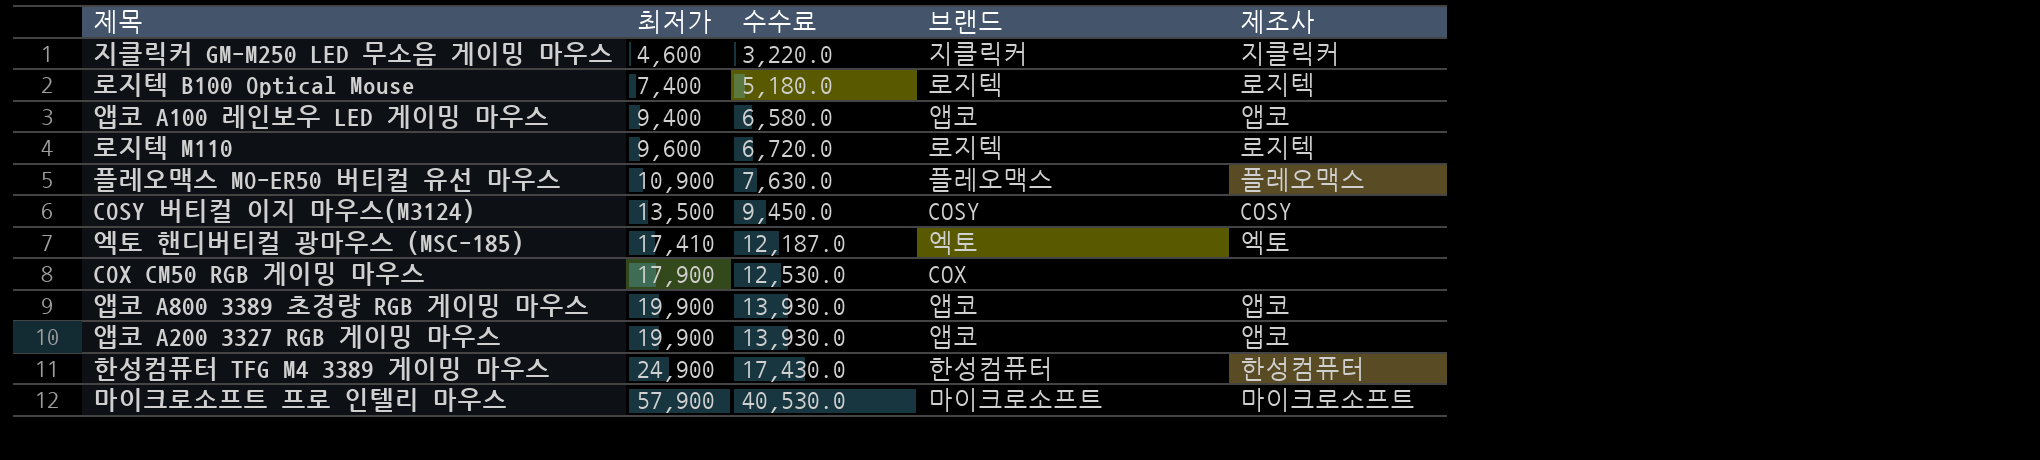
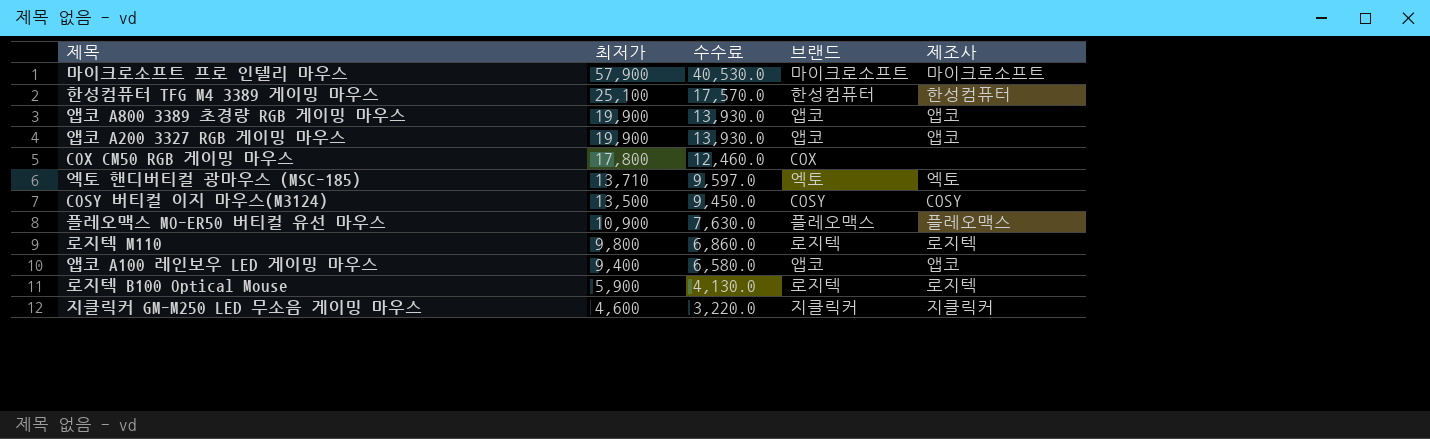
row order: 최저가 ascending -> 최저가 descending
한성컴퓨터 TFG M4 3389 게이밍 마우스 | 최저가: 24,900 -> 25,100
한성컴퓨터 TFG M4 3389 게이밍 마우스 | 수수료: 17,430.0 -> 17,570.0
COX CM50 RGB 게이밍 마우스 | 최저가: 17,900 -> 17,800
COX CM50 RGB 게이밍 마우스 | 수수료: 12,530.0 -> 12,460.0
엑토 핸디버티컬 광마우스 (MSC-185) | 최저가: 17,410 -> 13,710
엑토 핸디버티컬 광마우스 (MSC-185) | 수수료: 12,187.0 -> 9,597.0
로지텍 M110 | 최저가: 9,600 -> 9,800
로지텍 M110 | 수수료: 6,720.0 -> 6,860.0
로지텍 B100 Optical Mouse | 최저가: 7,400 -> 5,900
로지텍 B100 Optical Mouse | 수수료: 5,180.0 -> 4,130.0

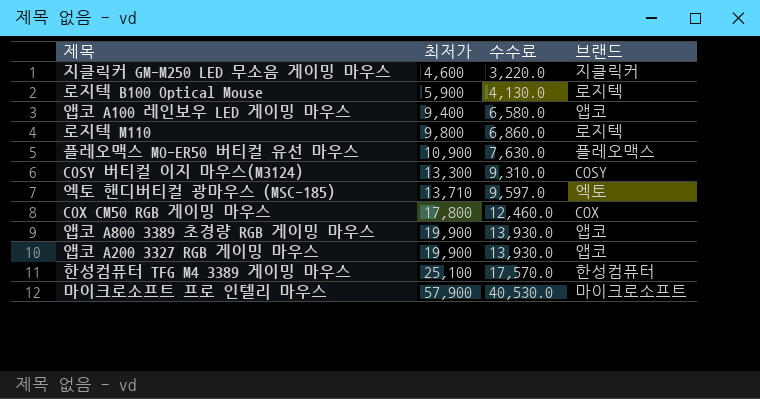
row order: 최저가 descending -> 최저가 ascending
column 제조사 | position: 5 -> none
COSY 버티컬 이지 마우스(M3124) | 최저가: 13,500 -> 13,300
COSY 버티컬 이지 마우스(M3124) | 수수료: 9,450.0 -> 9,310.0

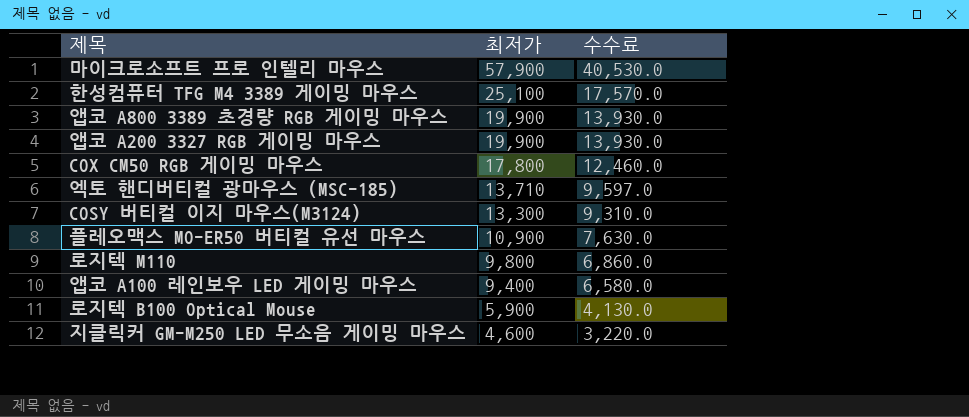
row order: 최저가 ascending -> 최저가 descending
column 브랜드 | position: 4 -> none

